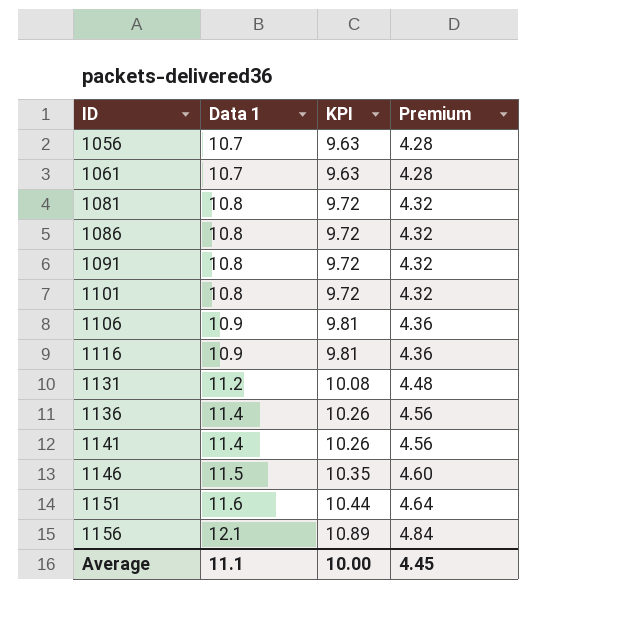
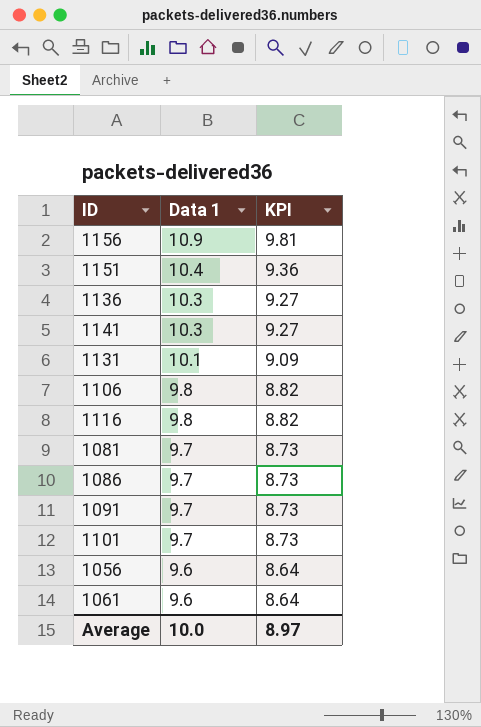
row order: ID ascending -> Data 1 descending
column Premium | formula: [Data 1] * 0.4 -> none
row 1146: 11.5 | 10.35 | 4.60 -> none
1156 | Data 1: 12.1 -> 10.9
1156 | KPI: 10.89 -> 9.81
1151 | Data 1: 11.6 -> 10.4
1151 | KPI: 10.44 -> 9.36
1136 | Data 1: 11.4 -> 10.3
1136 | KPI: 10.26 -> 9.27
1141 | Data 1: 11.4 -> 10.3
1141 | KPI: 10.26 -> 9.27
1131 | Data 1: 11.2 -> 10.1
1131 | KPI: 10.08 -> 9.09
1106 | Data 1: 10.9 -> 9.8
1106 | KPI: 9.81 -> 8.82
1116 | Data 1: 10.9 -> 9.8
1116 | KPI: 9.81 -> 8.82
1081 | Data 1: 10.8 -> 9.7
1081 | KPI: 9.72 -> 8.73
1086 | Data 1: 10.8 -> 9.7
1086 | KPI: 9.72 -> 8.73
1091 | Data 1: 10.8 -> 9.7
1091 | KPI: 9.72 -> 8.73
1101 | Data 1: 10.8 -> 9.7
1101 | KPI: 9.72 -> 8.73
1056 | Data 1: 10.7 -> 9.6
1056 | KPI: 9.63 -> 8.64
1061 | Data 1: 10.7 -> 9.6
1061 | KPI: 9.63 -> 8.64
Average | Data 1: 11.1 -> 10.0
Average | KPI: 10.00 -> 8.97

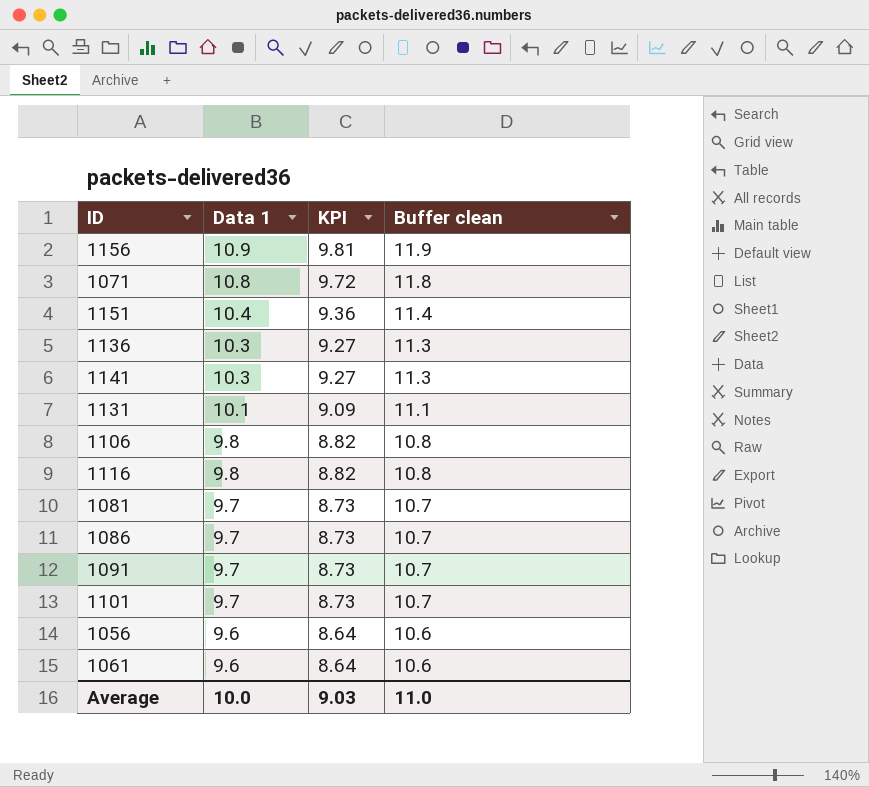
column Buffer clean | formula: none -> [Data 1] + 1
row 1071: none -> 10.8 | 9.72 | 11.8
Average | KPI: 8.97 -> 9.03

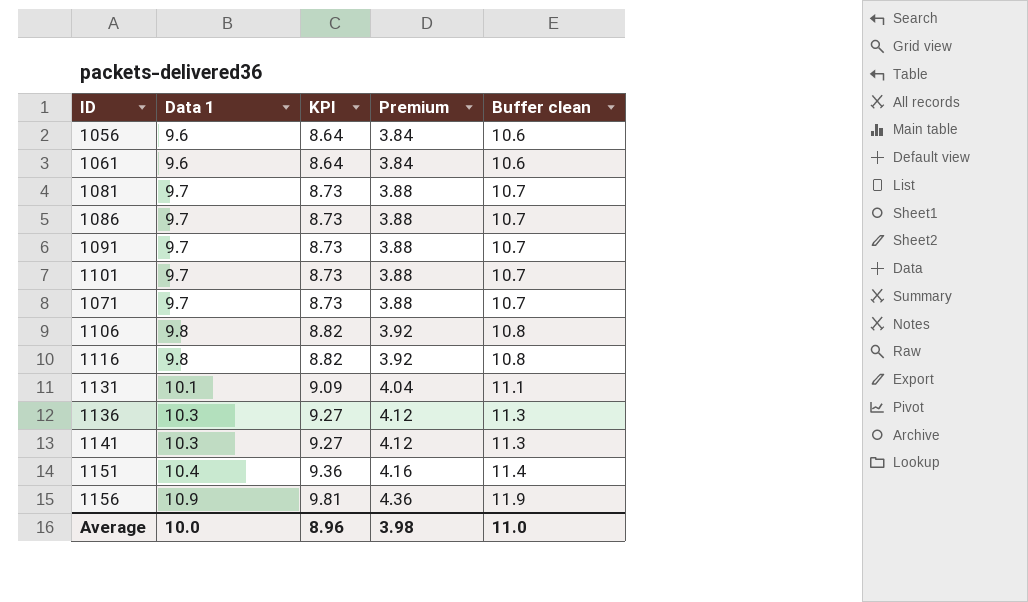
row order: Data 1 descending -> Data 1 ascending
column Premium | formula: none -> [Data 1] * 0.4
1071 | Data 1: 10.8 -> 9.7
1071 | KPI: 9.72 -> 8.73
1071 | Buffer clean: 11.8 -> 10.7
Average | KPI: 9.03 -> 8.96

